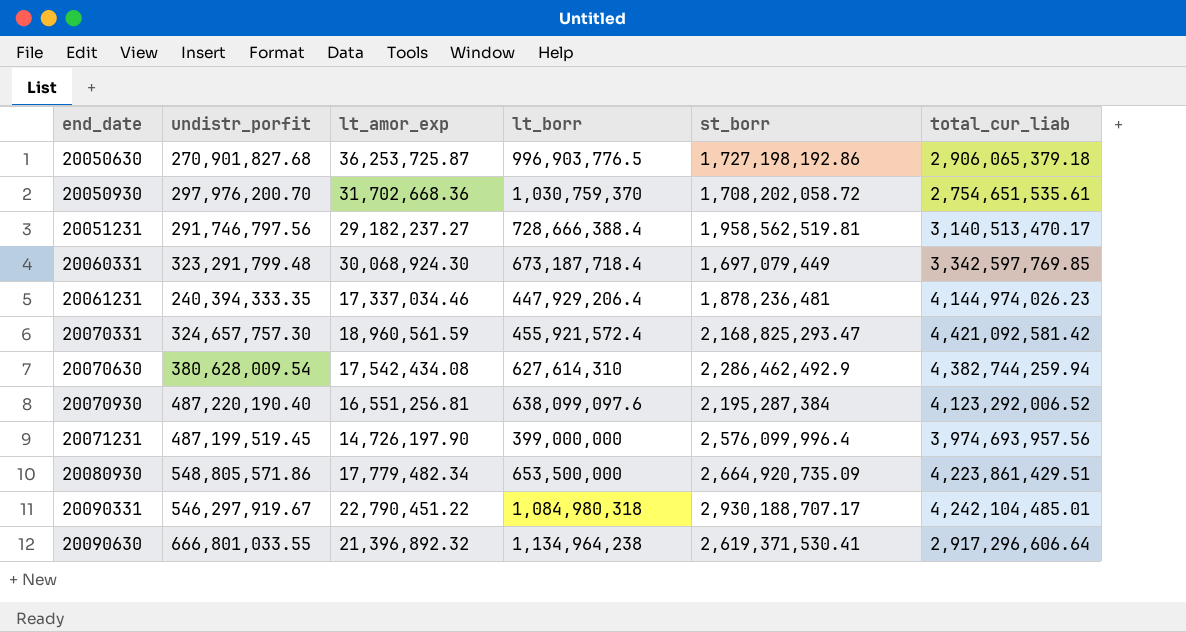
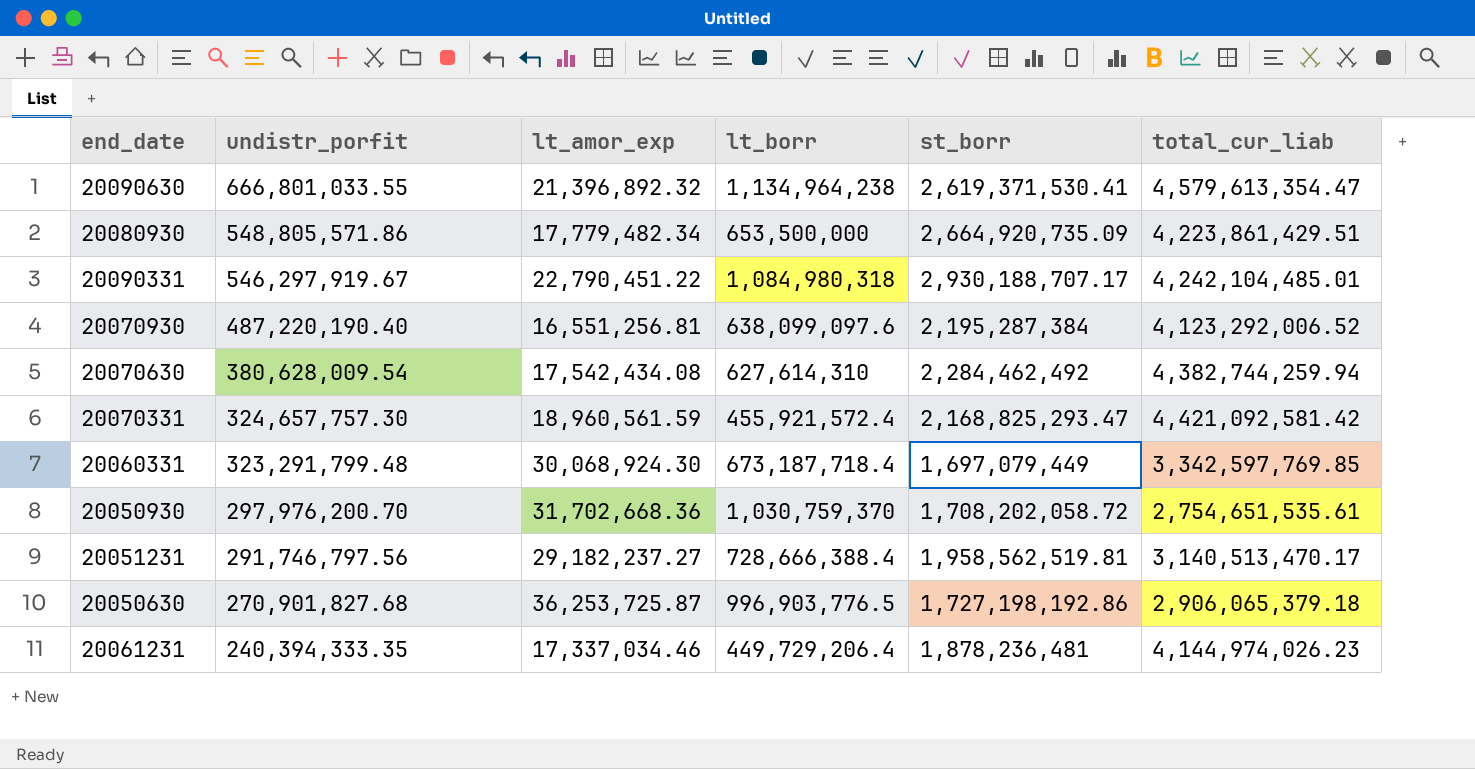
row order: end_date ascending -> undistr_porfit descending
row 20071231: 487,199,519.45 | 14,726,197.90 | 399,000,000 | 2,576,099,996.4 | 3,974,693,957.56 -> none
20090630 | total_cur_liab: 2,917,296,606.64 -> 4,579,613,354.47
20070630 | st_borr: 2,286,462,492.9 -> 2,284,462,492
20061231 | lt_borr: 447,929,206.4 -> 449,729,206.4

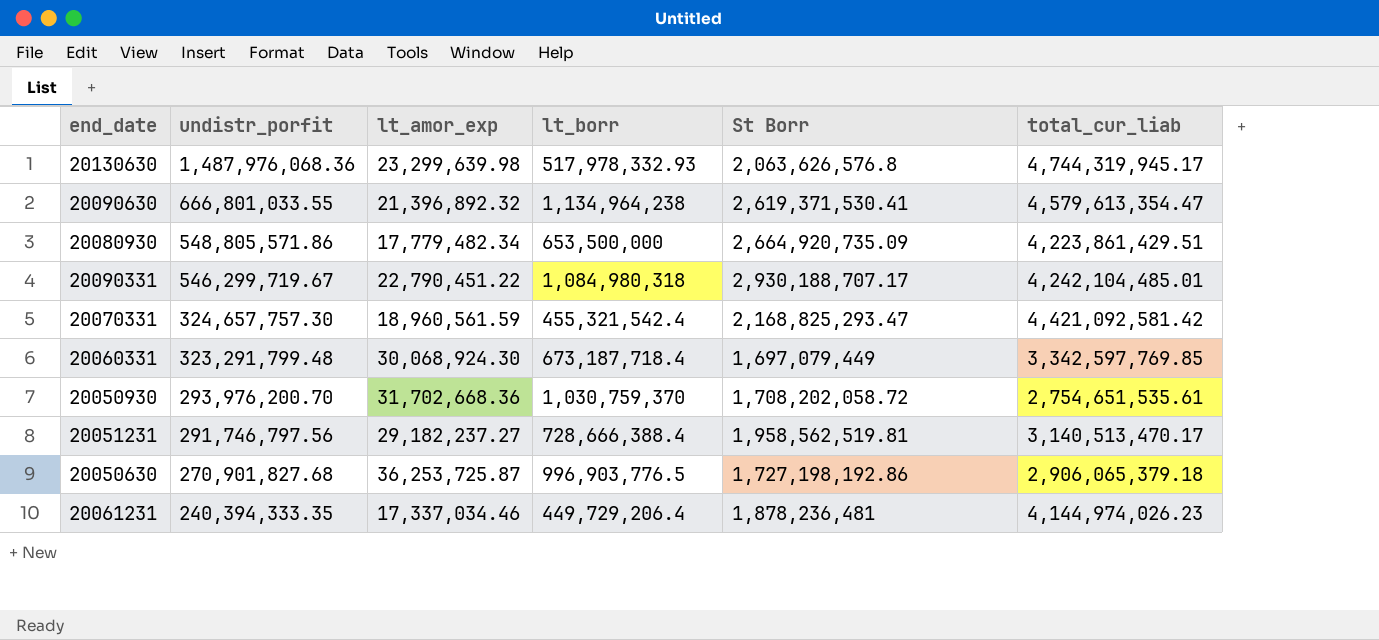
column name: st_borr -> St Borr
row 20070930: 487,220,190.40 | 16,551,256.81 | 638,099,097.6 | 2,195,287,384 | 4,123,292,006.52 -> none
row 20070630: 380,628,009.54 | 17,542,434.08 | 627,614,310 | 2,284,462,492 | 4,382,744,259.94 -> none
row 20130630: none -> 1,487,976,068.36 | 23,299,639.98 | 517,978,332.93 | 2,063,626,576.8 | 4,744,319,945.17
20090331 | undistr_porfit: 546,297,919.67 -> 546,299,719.67
20070331 | lt_borr: 455,921,572.4 -> 455,321,542.4
20050930 | undistr_porfit: 297,976,200.70 -> 293,976,200.70

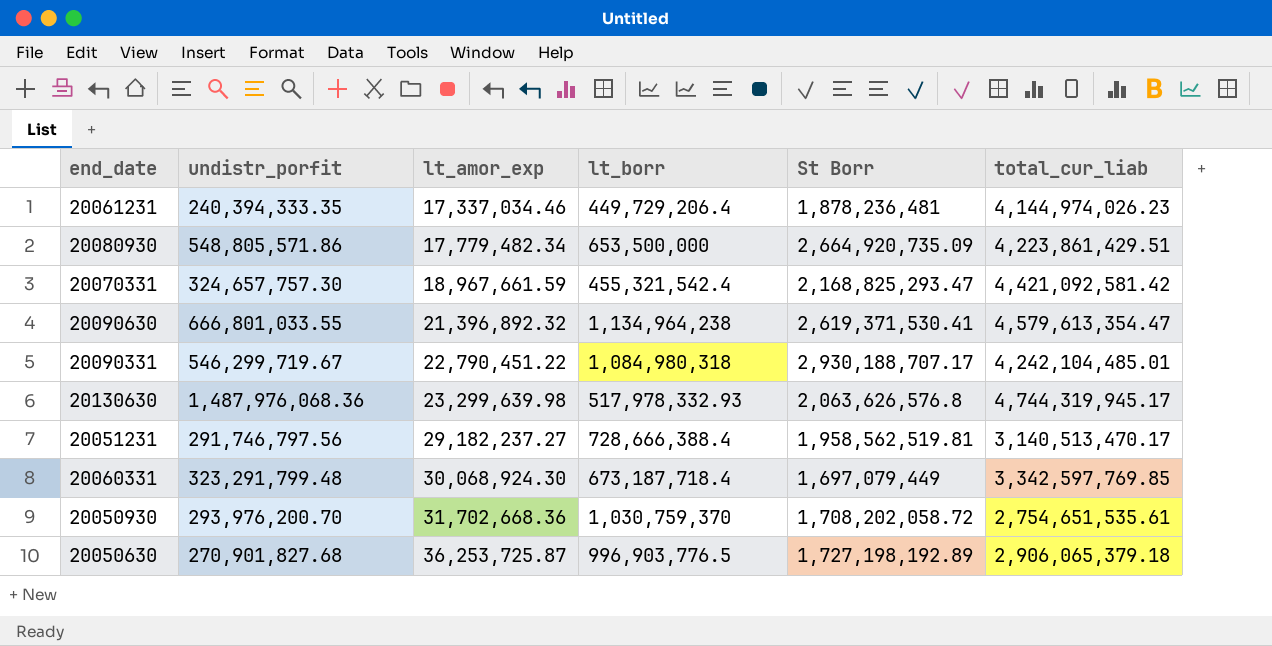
row order: undistr_porfit descending -> lt_amor_exp ascending
20070331 | lt_amor_exp: 18,960,561.59 -> 18,967,661.59
20050630 | St Borr: 1,727,198,192.86 -> 1,727,198,192.89

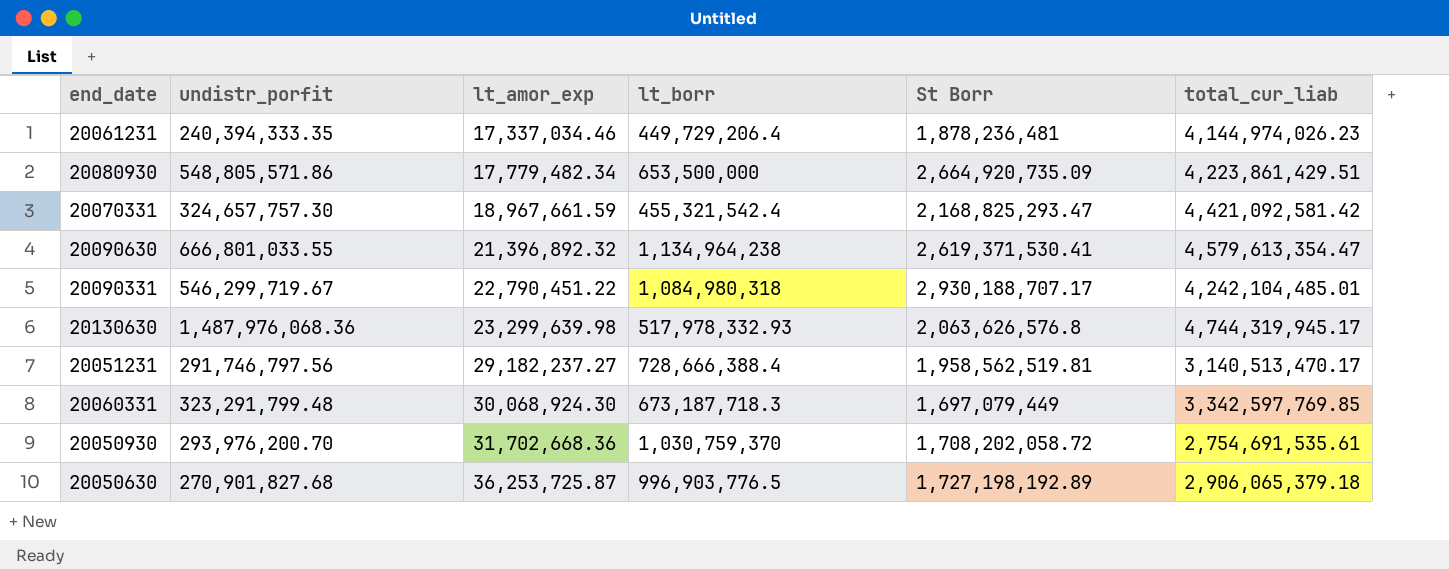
20060331 | lt_borr: 673,187,718.4 -> 673,187,718.3
20050930 | total_cur_liab: 2,754,651,535.61 -> 2,754,691,535.61

